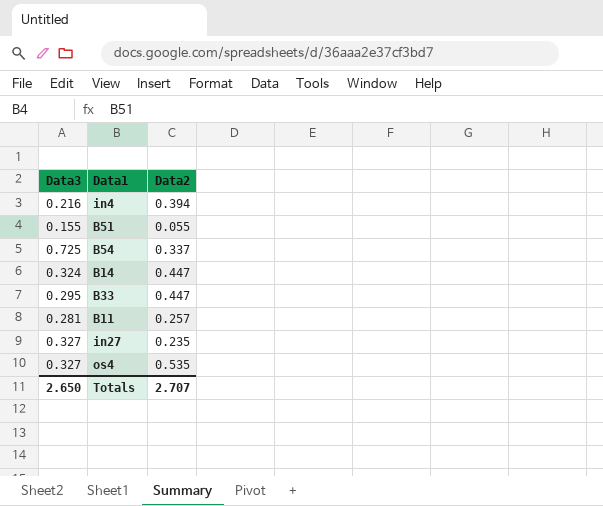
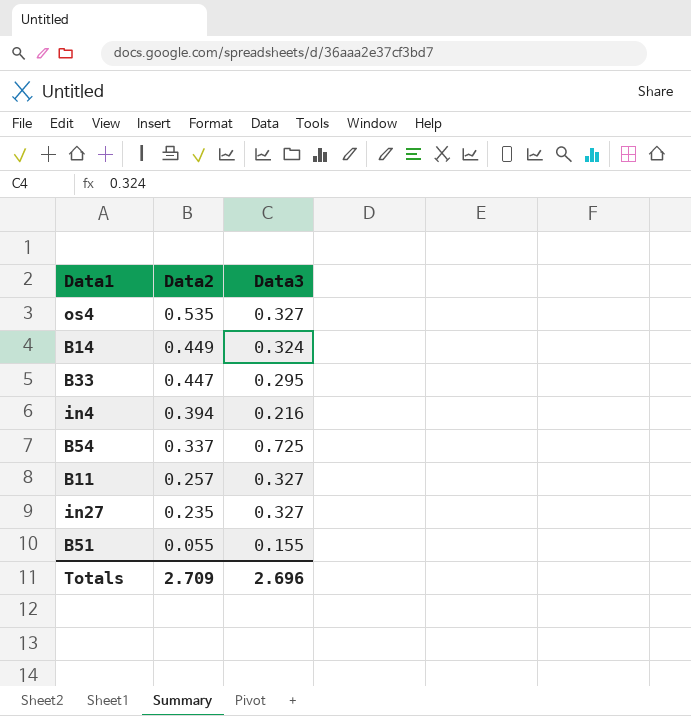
row order: none -> Data2 descending
column Data3 | position: 1 -> 3
B14 | Data2: 0.447 -> 0.449
B11 | Data3: 0.281 -> 0.327
Totals | Data2: 2.707 -> 2.709
Totals | Data3: 2.650 -> 2.696

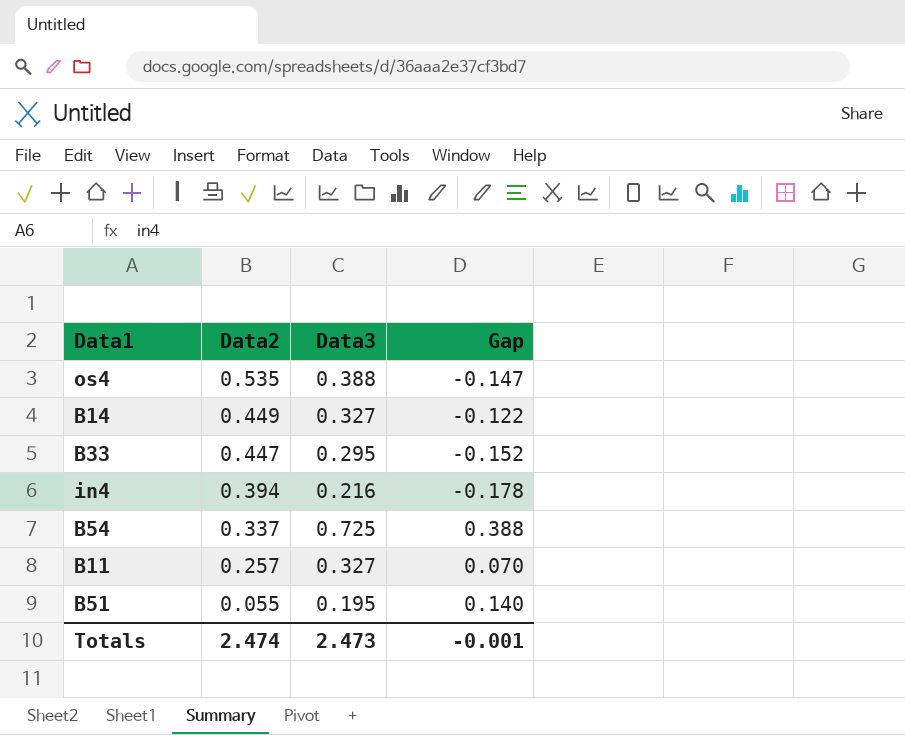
column Gap | formula: none -> [Data3] - [Data2]
row in27: 0.235 | 0.327 -> none
os4 | Data3: 0.327 -> 0.388
B14 | Data3: 0.324 -> 0.327
B51 | Data3: 0.155 -> 0.195
Totals | Data2: 2.709 -> 2.474
Totals | Data3: 2.696 -> 2.473

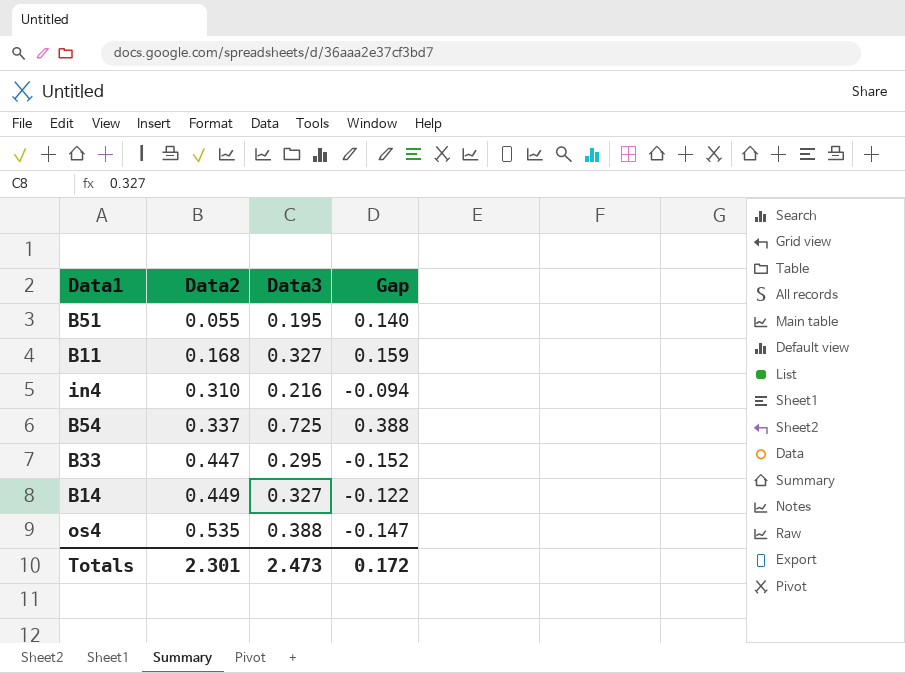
row order: Data2 descending -> Data2 ascending
B11 | Data2: 0.257 -> 0.168
B11 | Gap: 0.070 -> 0.159
in4 | Data2: 0.394 -> 0.310
in4 | Gap: -0.178 -> -0.094
Totals | Data2: 2.474 -> 2.301
Totals | Gap: -0.001 -> 0.172

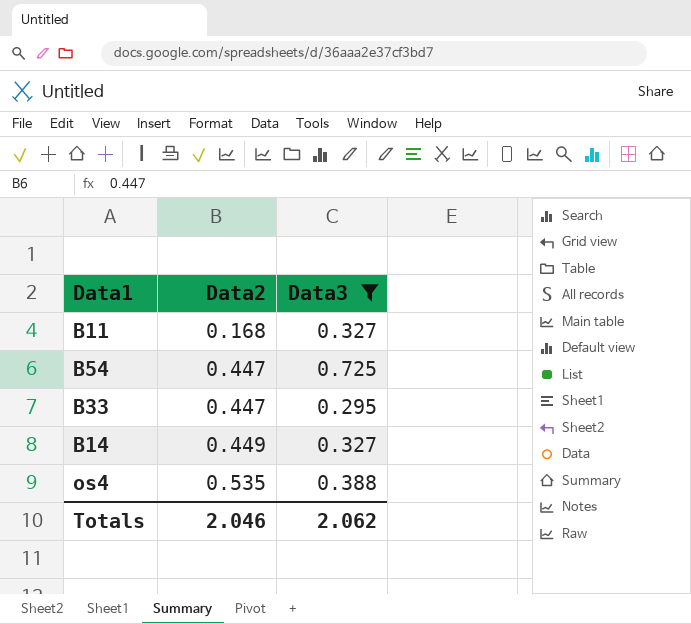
filter: none -> Data3 >= 0.295
column Gap | formula: [Data3] - [Data2] -> none
B54 | Data2: 0.337 -> 0.447
Totals | Data2: 2.301 -> 2.046
Totals | Data3: 2.473 -> 2.062

